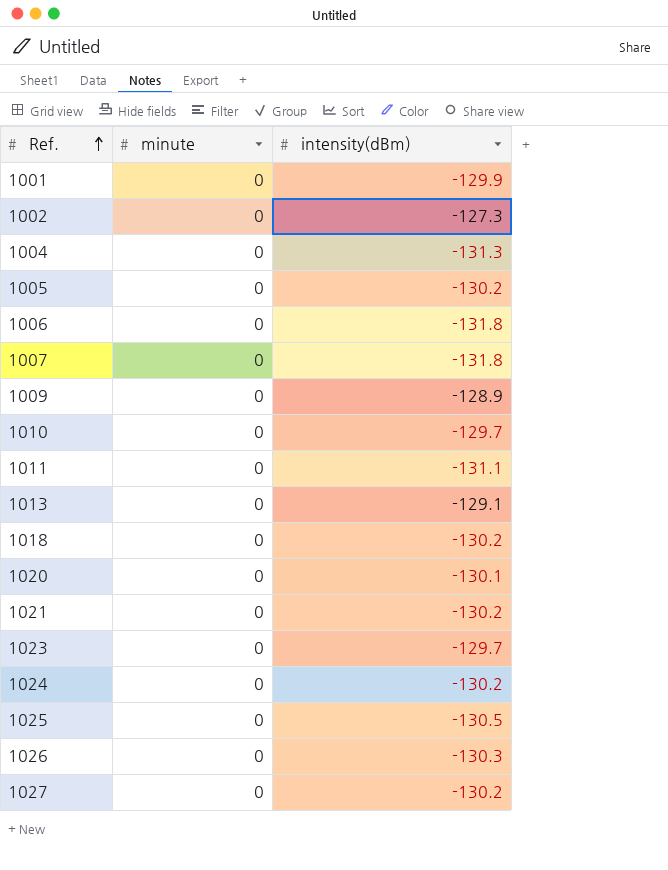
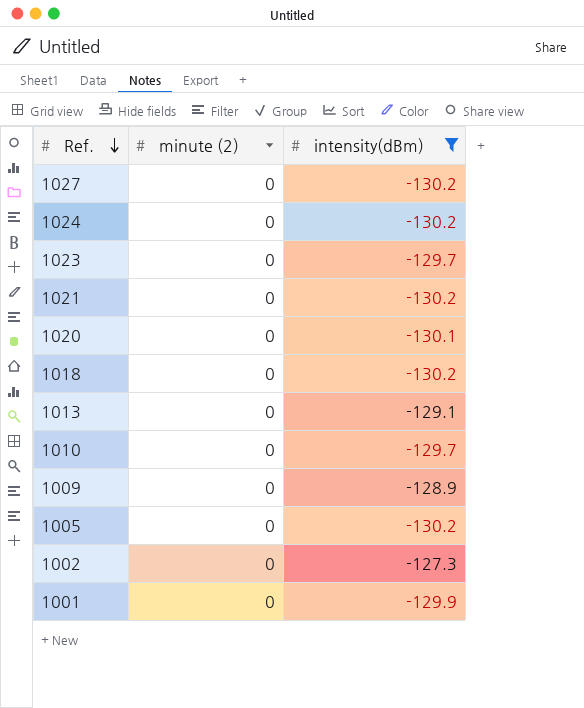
filter: none -> intensity(dBm) >= -130.2
row order: Ref. ascending -> Ref. descending
column name: minute -> minute (2)

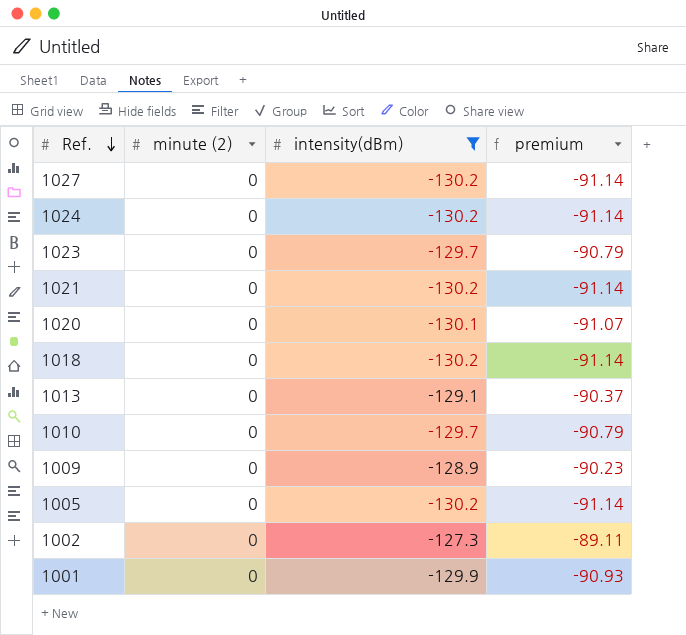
column premium | formula: none -> [intensity(dBm)] * 0.7

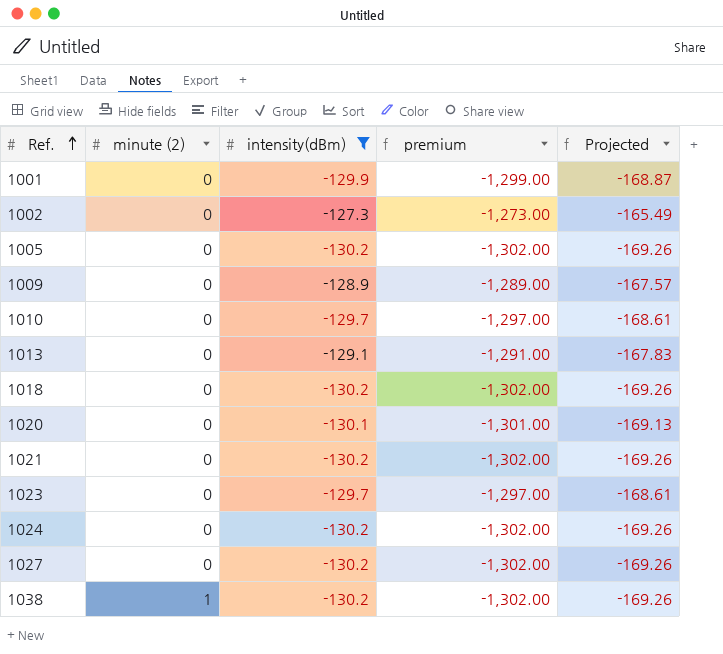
row order: Ref. descending -> Ref. ascending
column premium | formula: [intensity(dBm)] * 0.7 -> [intensity(dBm)] * 10
column Projected | formula: none -> [intensity(dBm)] * 1.3
row 1038: none -> 1 | -130.2 | -1,302.00 | -169.26

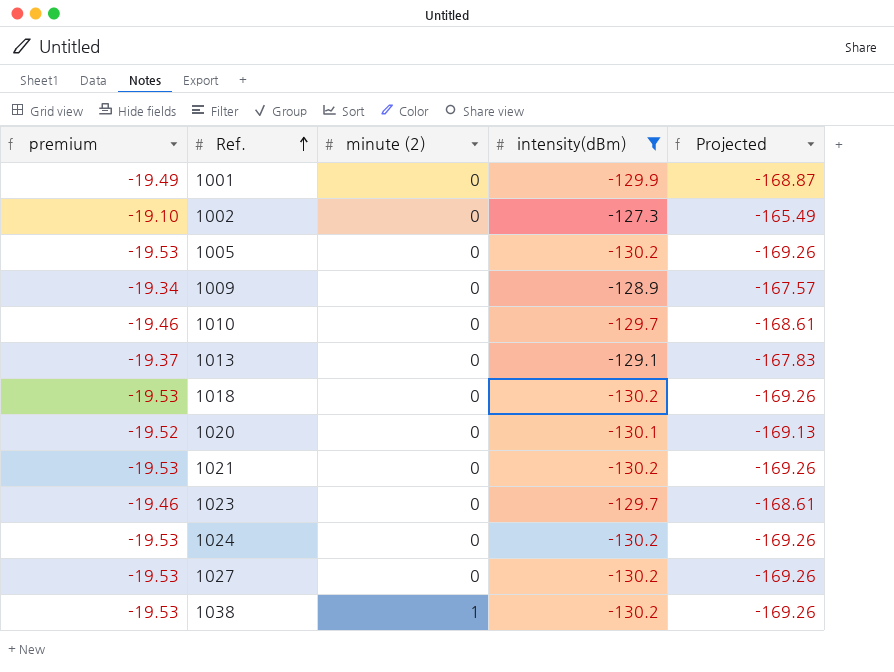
column premium | formula: [intensity(dBm)] * 10 -> [intensity(dBm)] * 0.15
column premium | position: 4 -> 1

